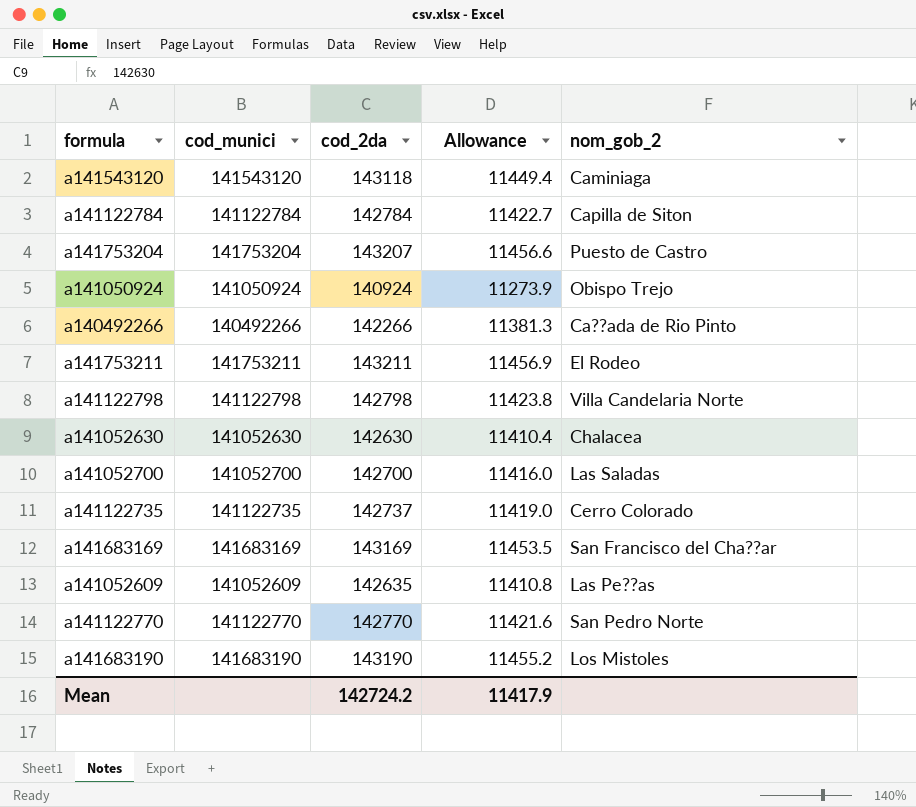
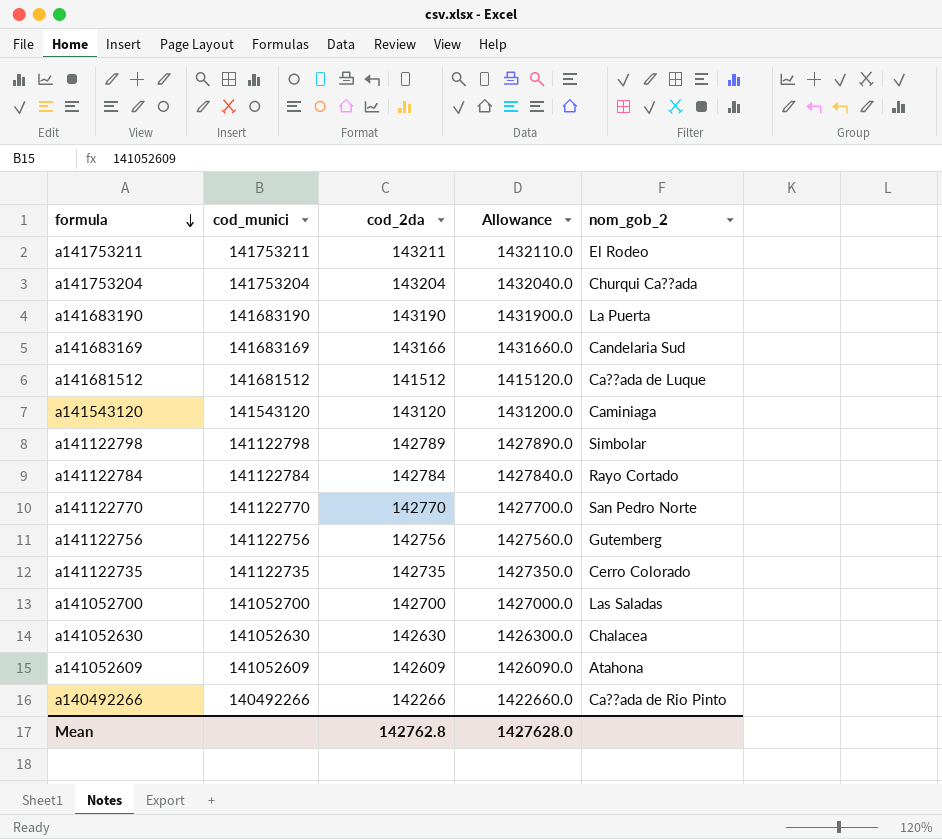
row order: none -> formula descending
column Allowance | formula: [cod_2da] * 0.08 -> [cod_2da] * 10
row a141050924: 141050924 | 140924 | 11273.9 | Obispo Trejo -> none
a141753204 | cod_2da: 143207 -> 143204
a141753204 | nom_gob_2: Puesto de Castro -> Churqui Ca??ada
a141683190 | nom_gob_2: Los Mistoles -> La Puerta
a141683169 | cod_2da: 143169 -> 143166
a141683169 | nom_gob_2: San Francisco del Cha??ar -> Candelaria Sud
row a141681512: none -> 141681512 | 141512 | 1415120.0 | Ca??ada de Luque
a141543120 | cod_2da: 143118 -> 143120
a141122798 | cod_2da: 142798 -> 142789
a141122798 | nom_gob_2: Villa Candelaria Norte -> Simbolar
a141122784 | nom_gob_2: Capilla de Siton -> Rayo Cortado
row a141122756: none -> 141122756 | 142756 | 1427560.0 | Gutemberg
a141122735 | cod_2da: 142737 -> 142735
a141052609 | cod_2da: 142635 -> 142609
a141052609 | nom_gob_2: Las Pe??as -> Atahona
Mean | cod_2da: 142724.2 -> 142762.8
Mean | Allowance: 11417.9 -> 1427628.0

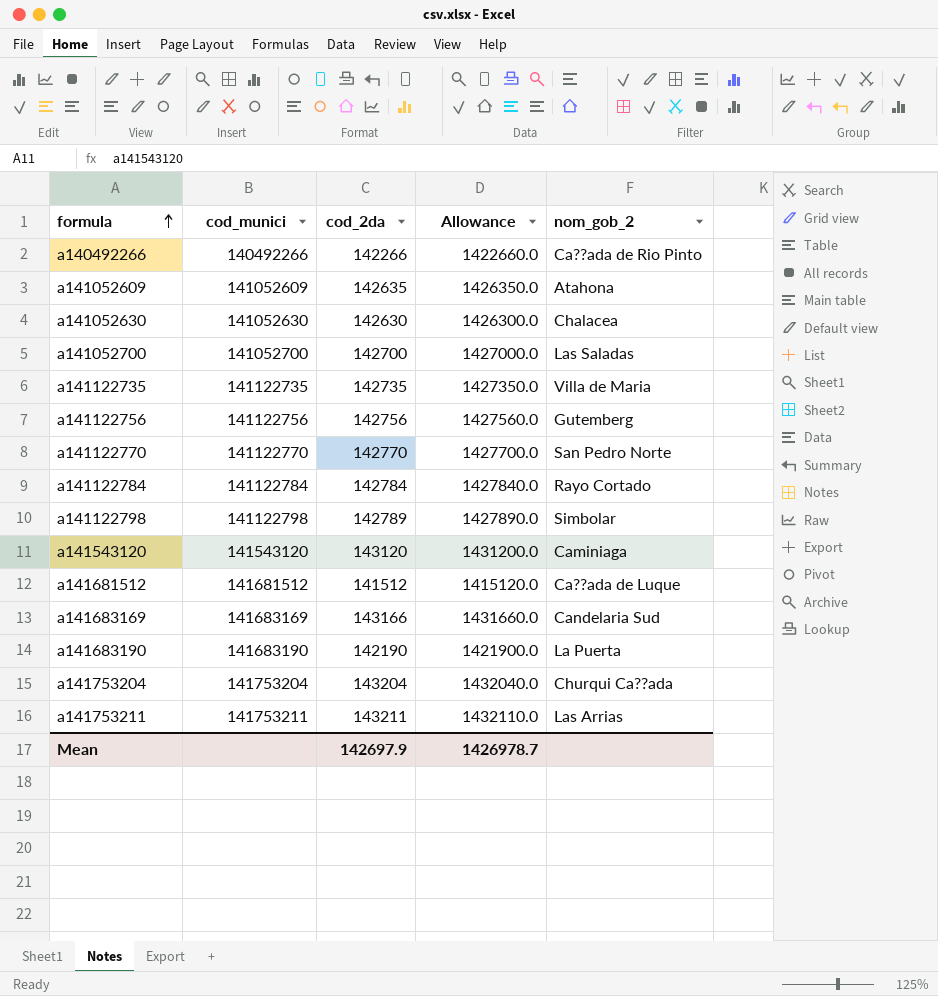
row order: formula descending -> formula ascending
a141052609 | cod_2da: 142609 -> 142635
a141052609 | Allowance: 1426090.0 -> 1426350.0
a141122735 | nom_gob_2: Cerro Colorado -> Villa de Maria
a141683190 | cod_2da: 143190 -> 142190
a141683190 | Allowance: 1431900.0 -> 1421900.0
a141753211 | nom_gob_2: El Rodeo -> Las Arrias
Mean | cod_2da: 142762.8 -> 142697.9
Mean | Allowance: 1427628.0 -> 1426978.7

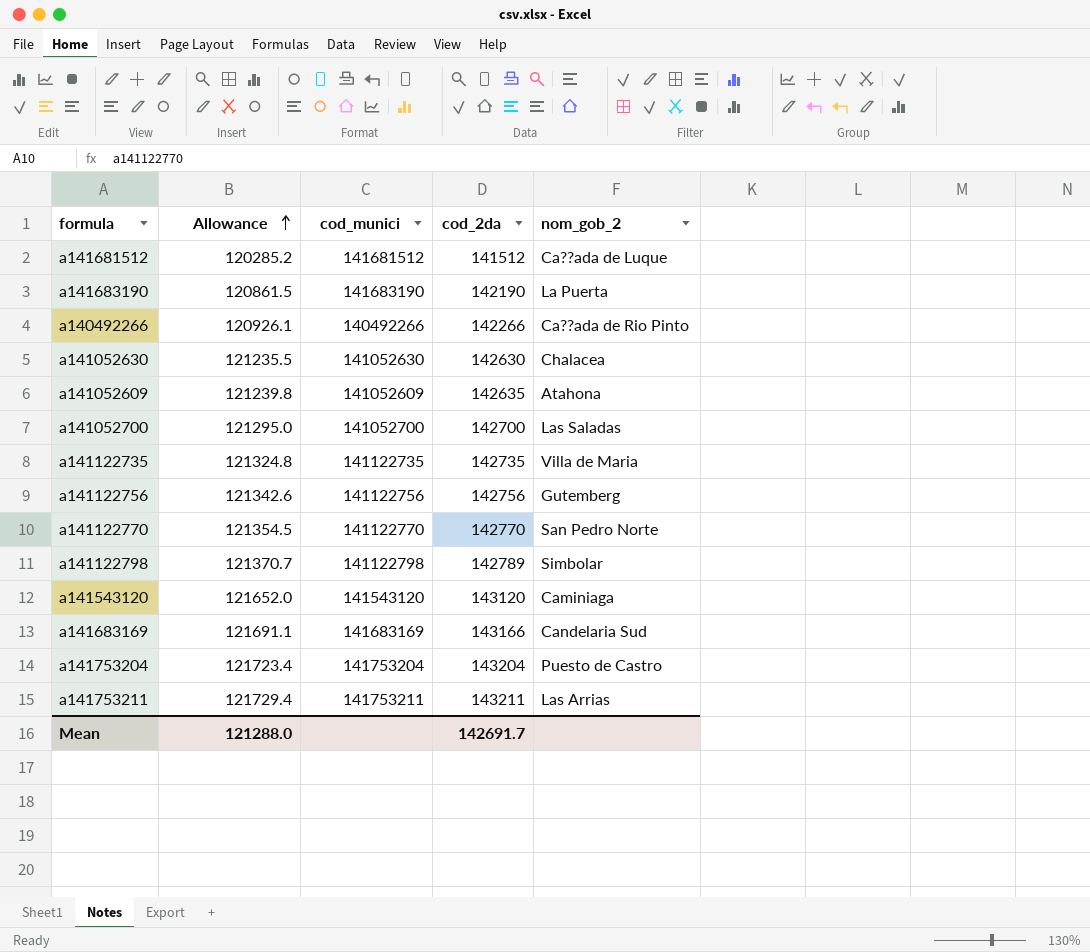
row order: formula ascending -> Allowance ascending
column Allowance | formula: [cod_2da] * 10 -> [cod_2da] * 0.85
column Allowance | position: 4 -> 2
row a141122784: 141122784 | 142784 | 1427840.0 | Rayo Cortado -> none
a141753204 | nom_gob_2: Churqui Ca??ada -> Puesto de Castro
Mean | Allowance: 1426978.7 -> 121288.0
Mean | cod_2da: 142697.9 -> 142691.7

